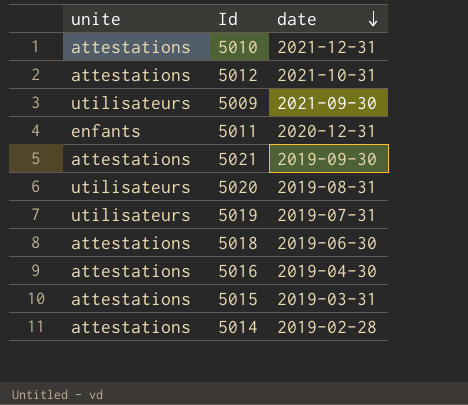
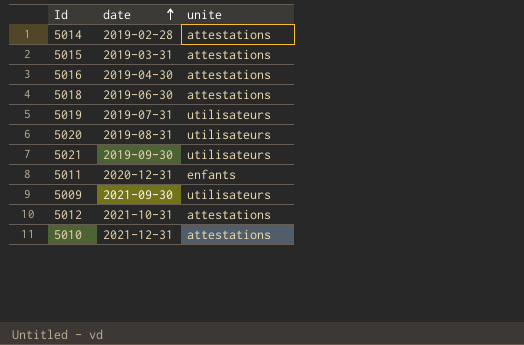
row order: date descending -> date ascending
column unite | position: 1 -> 3
5021 | unite: attestations -> utilisateurs

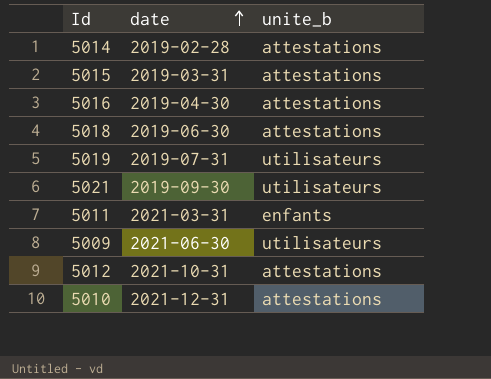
column name: unite -> unite_b
row 5020: 2019-08-31 | utilisateurs -> none
5011 | date: 2020-12-31 -> 2021-03-31
5009 | date: 2021-09-30 -> 2021-06-30

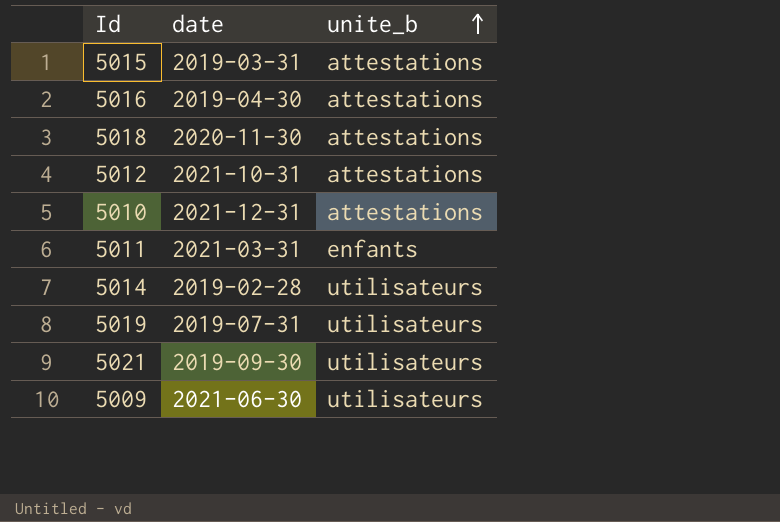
row order: date ascending -> unite_b ascending
5018 | date: 2019-06-30 -> 2020-11-30
5014 | unite_b: attestations -> utilisateurs

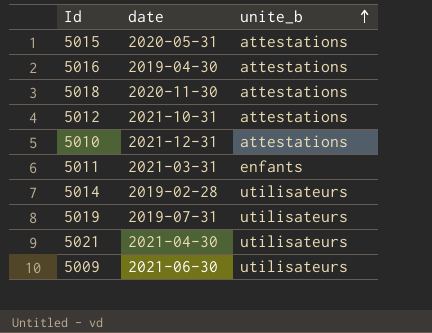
5015 | date: 2019-03-31 -> 2020-05-31
5021 | date: 2019-09-30 -> 2021-04-30

